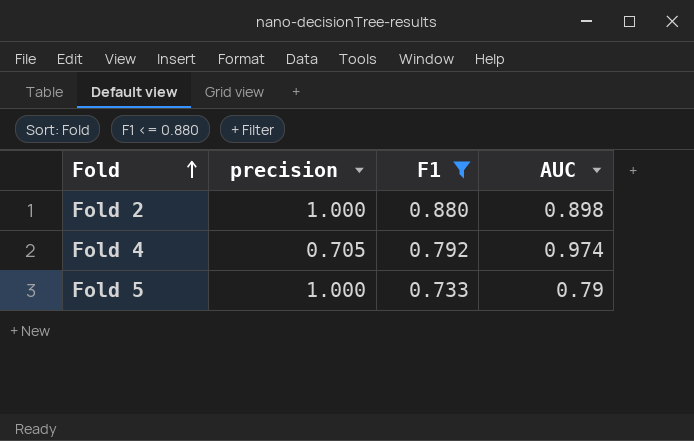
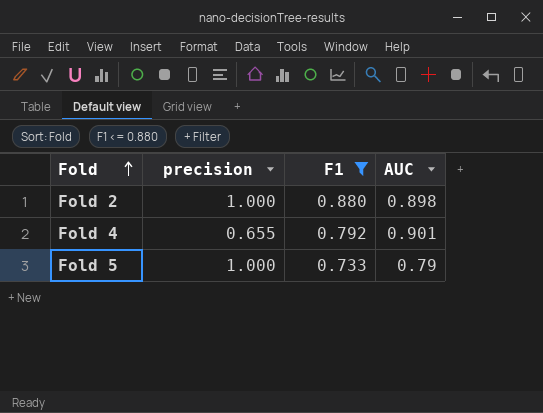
Fold 4 | precision: 0.705 -> 0.655
Fold 4 | AUC: 0.974 -> 0.901

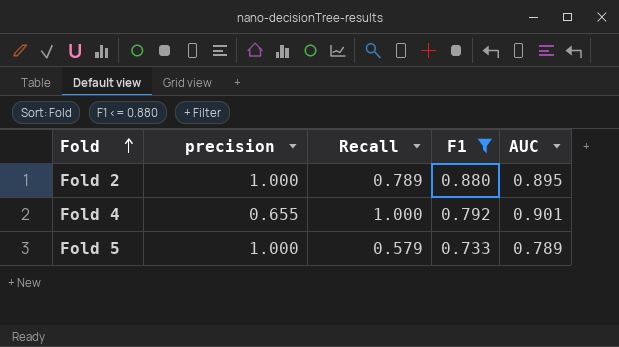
column Recall | position: none -> 3
Fold 2 | AUC: 0.898 -> 0.895
Fold 5 | AUC: 0.79 -> 0.789

